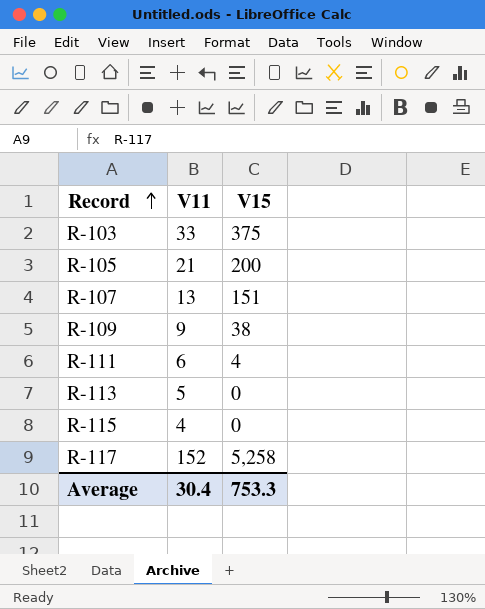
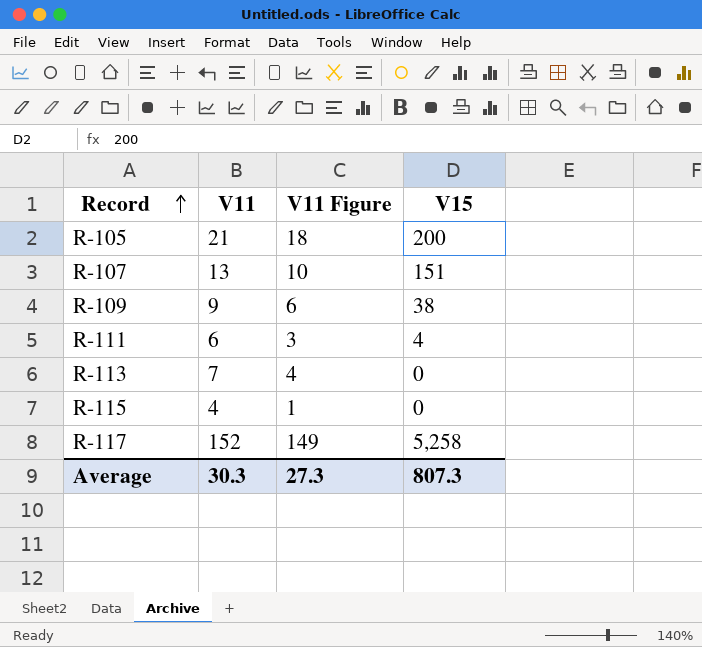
column V11 Figure | formula: none -> [V11] - 3
row R-103: 33 | 375 -> none
R-113 | V11: 5 -> 7
Average | V11: 30.4 -> 30.3
Average | V15: 753.3 -> 807.3

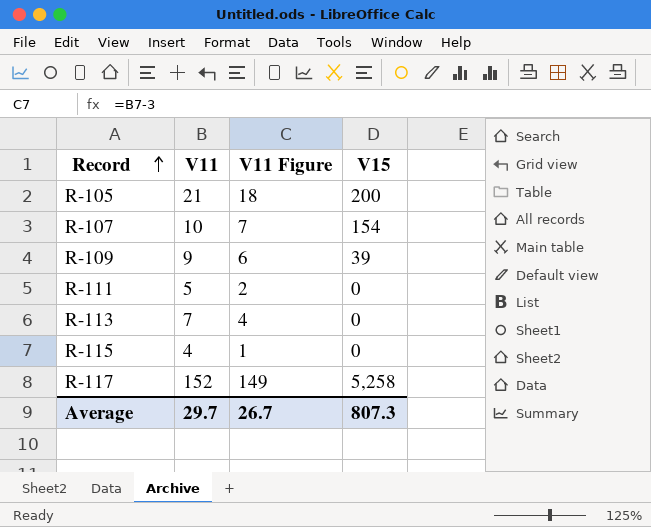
R-107 | V11: 13 -> 10
R-107 | V11 Figure: 10 -> 7
R-107 | V15: 151 -> 154
R-109 | V15: 38 -> 39
R-111 | V11: 6 -> 5
R-111 | V11 Figure: 3 -> 2
R-111 | V15: 4 -> 0
Average | V11: 30.3 -> 29.7
Average | V11 Figure: 27.3 -> 26.7

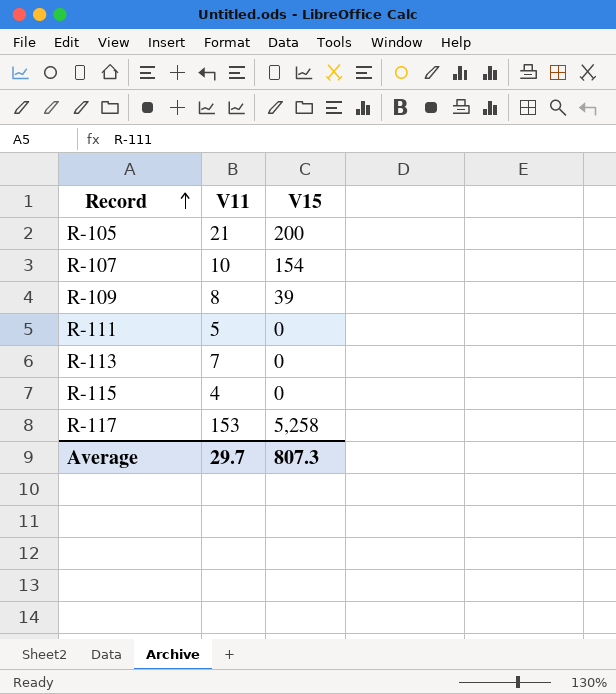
column V11 Figure | formula: [V11] - 3 -> none
R-109 | V11: 9 -> 8
R-117 | V11: 152 -> 153

